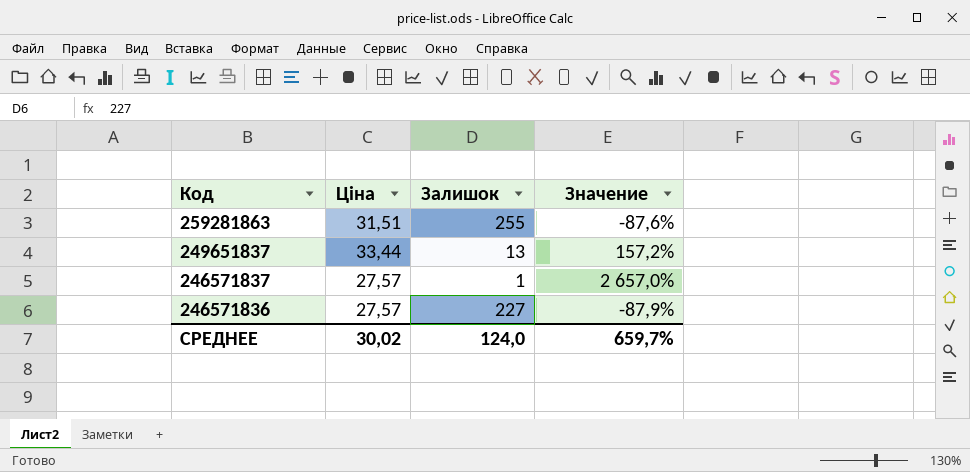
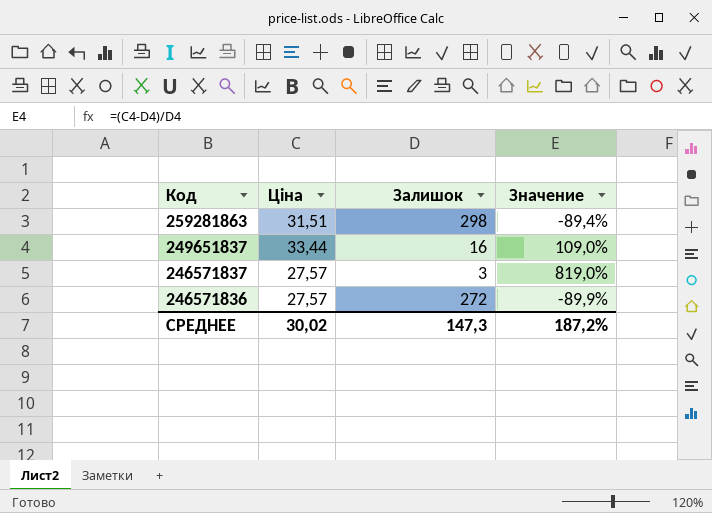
259281863 | Залишок: 255 -> 298
259281863 | Значение: -87,6% -> -89,4%
249651837 | Залишок: 13 -> 16
249651837 | Значение: 157,2% -> 109,0%
246571837 | Залишок: 1 -> 3
246571837 | Значение: 2 657,0% -> 819,0%
246571836 | Залишок: 227 -> 272
246571836 | Значение: -87,9% -> -89,9%
СРЕДНЕЕ | Залишок: 124,0 -> 147,3
СРЕДНЕЕ | Значение: 659,7% -> 187,2%

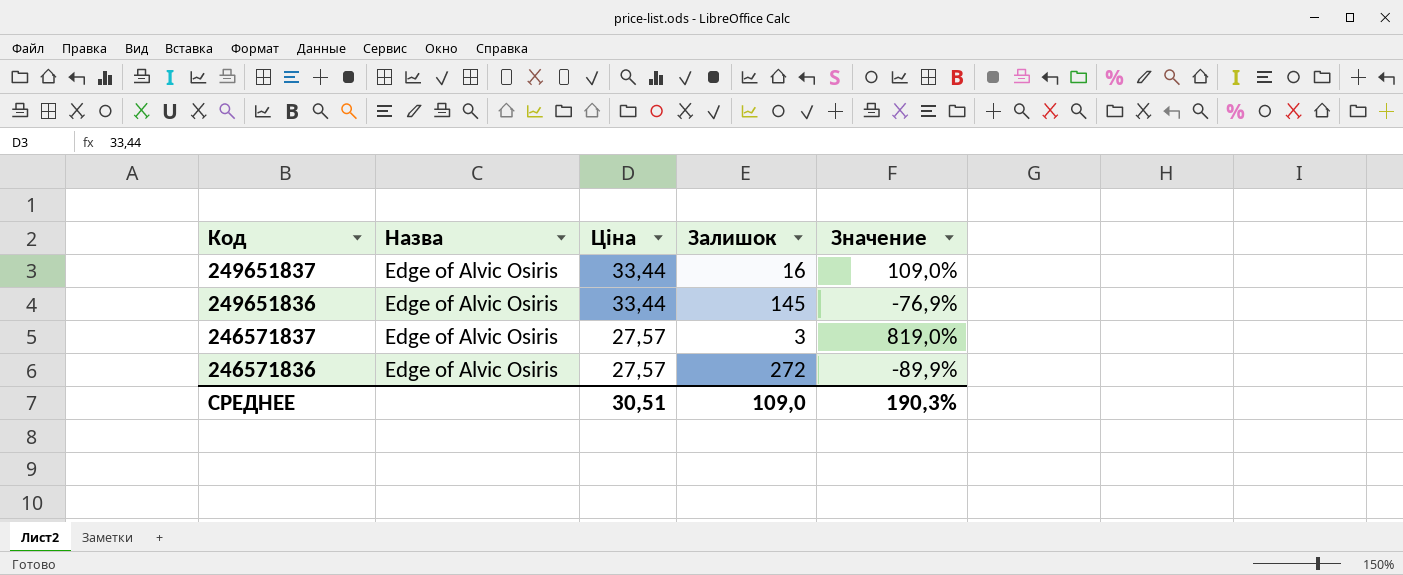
column Назва | position: none -> 2
row 259281863: 31,51 | 298 | -89,4% -> none
row 249651836: none -> Edge of Alvic Osiris | 33,44 | 145 | -76,9%
СРЕДНЕЕ | Ціна: 30,02 -> 30,51
СРЕДНЕЕ | Залишок: 147,3 -> 109,0
СРЕДНЕЕ | Значение: 187,2% -> 190,3%

